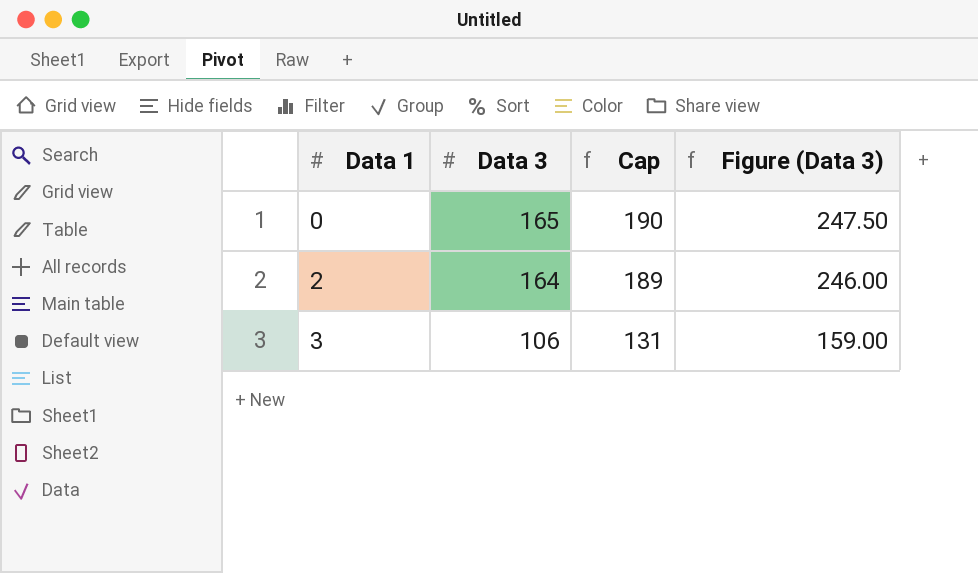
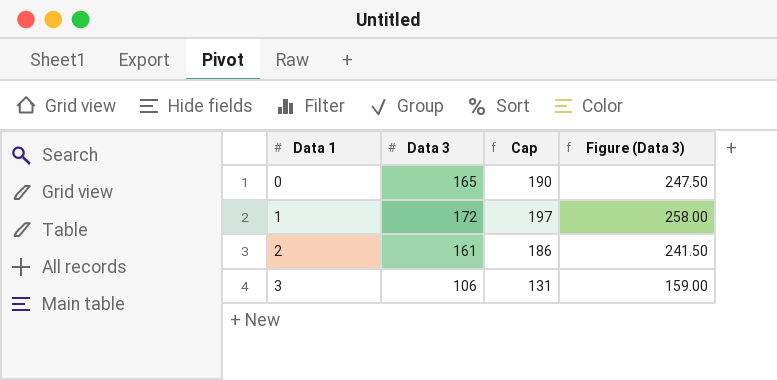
row 1: none -> 172 | 197 | 258.00
2 | Data 3: 164 -> 161
2 | Cap: 189 -> 186
2 | Figure (Data 3): 246.00 -> 241.50

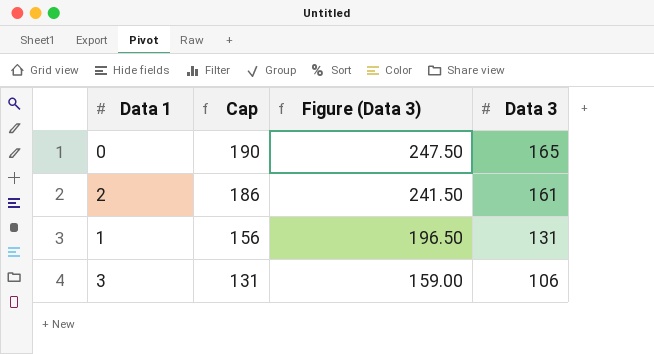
row order: Data 1 ascending -> Cap descending
column Data 3 | position: 2 -> 4
1 | Cap: 197 -> 156
1 | Figure (Data 3): 258.00 -> 196.50
1 | Data 3: 172 -> 131

